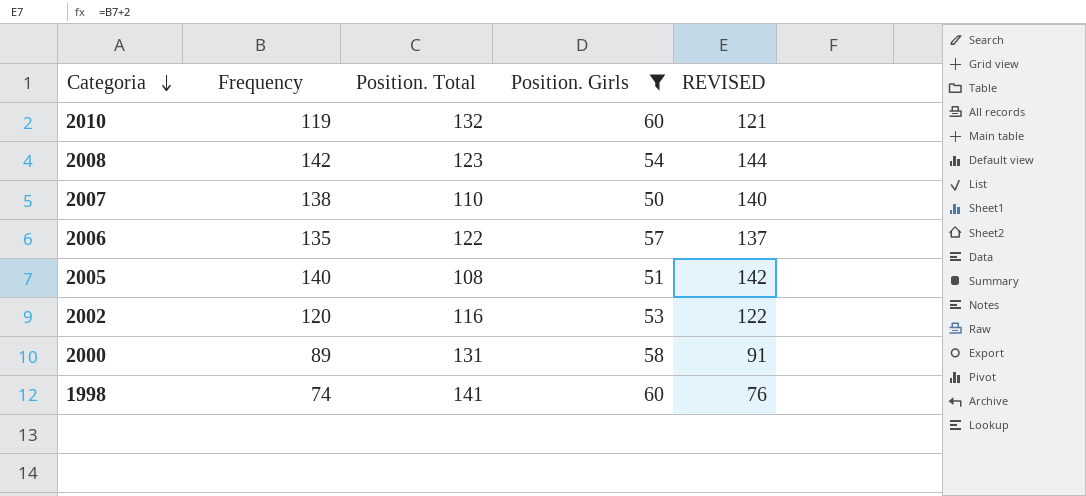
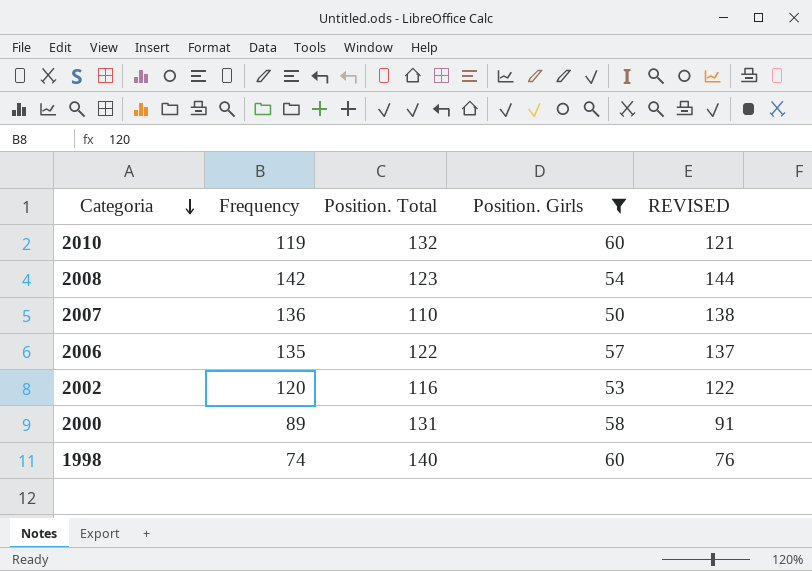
row 2005: 140 | 108 | 51 | 142 -> none
2007 | Frequency: 138 -> 136
2007 | REVISED: 140 -> 138
1998 | Position. Total: 141 -> 140

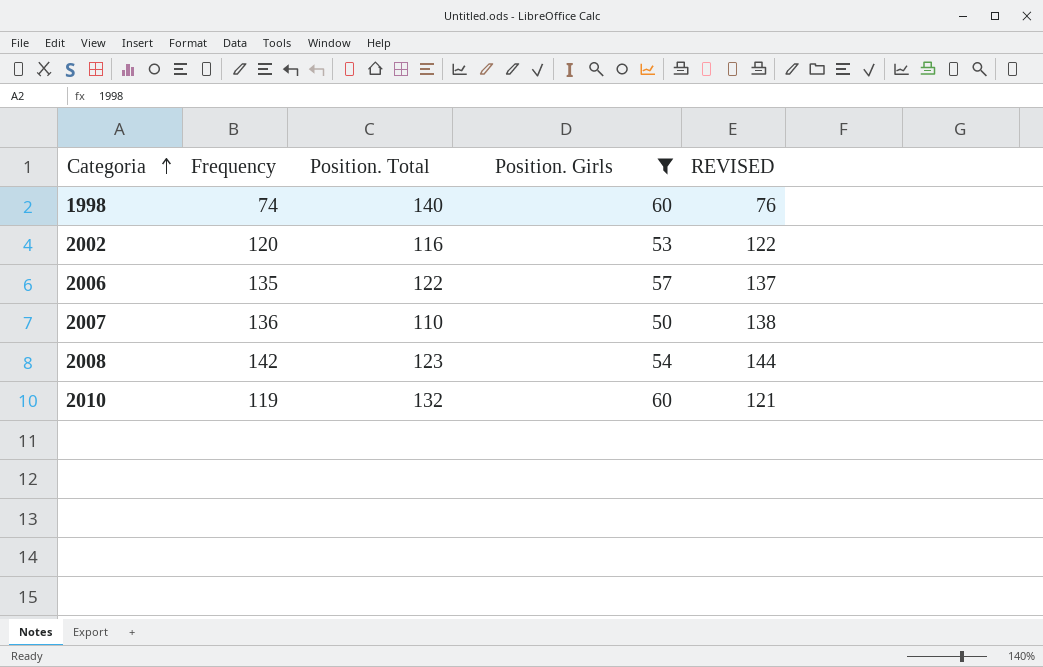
row order: Categoria descending -> Categoria ascending
row 2000: 89 | 131 | 58 | 91 -> none

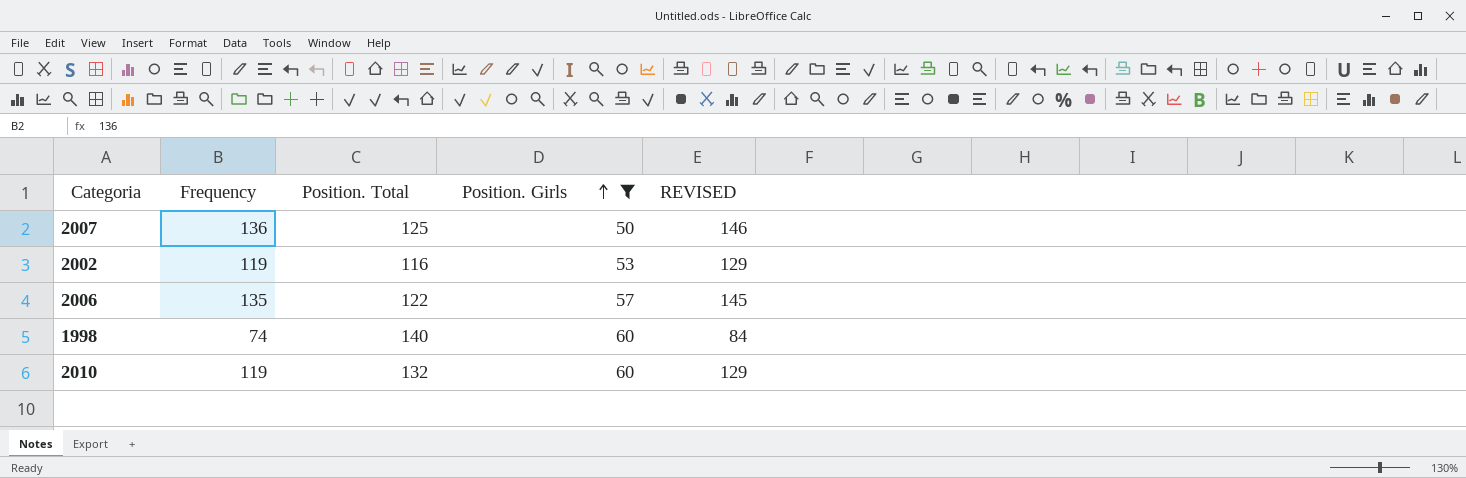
row order: Categoria ascending -> Position. Girls ascending
column REVISED | formula: [Frequency] + 2 -> [Frequency] + 10
row 2008: 142 | 123 | 54 | 144 -> none
2007 | Position. Total: 110 -> 125
2002 | Frequency: 120 -> 119

